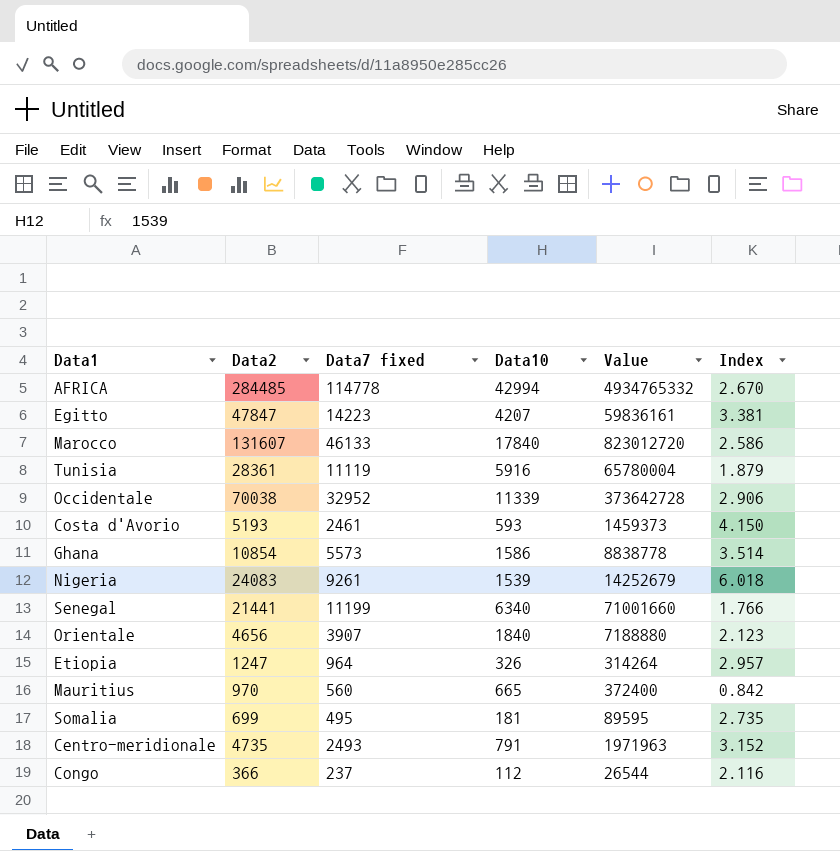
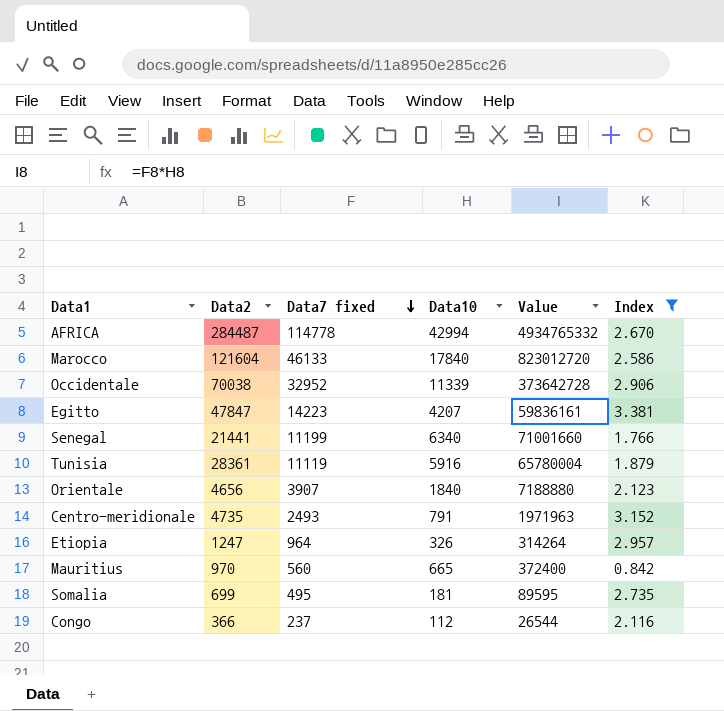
filter: none -> Index <= 3.381
row order: none -> Data7 fixed descending
AFRICA | Data2: 284485 -> 284487
Marocco | Data2: 131607 -> 121604

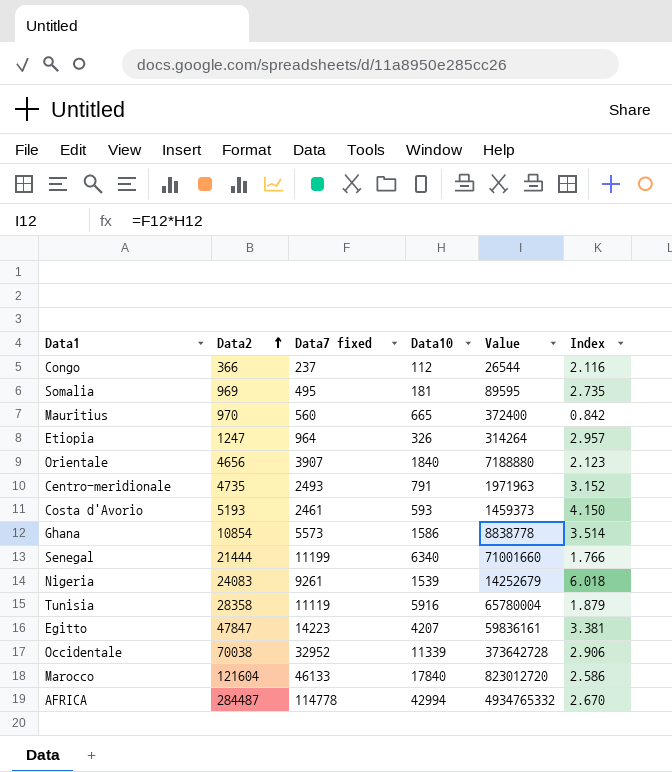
filter: Index <= 3.381 -> none
row order: Data7 fixed descending -> Data2 ascending
Somalia | Data2: 699 -> 969
Senegal | Data2: 21441 -> 21444
Tunisia | Data2: 28361 -> 28358

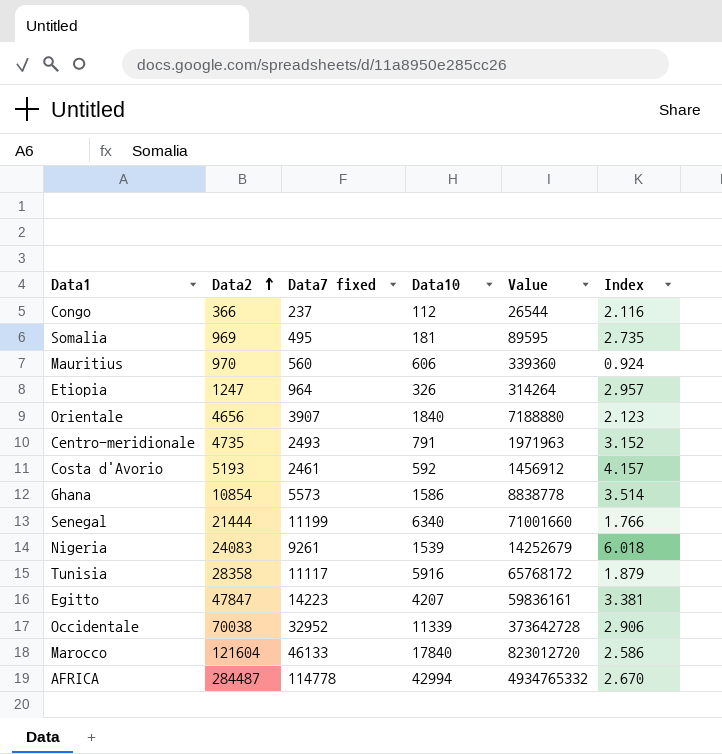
Mauritius | Data10: 665 -> 606
Mauritius | Value: 372400 -> 339360
Mauritius | Index: 0.842 -> 0.924
Costa d'Avorio | Data10: 593 -> 592
Costa d'Avorio | Value: 1459373 -> 1456912
Costa d'Avorio | Index: 4.150 -> 4.157
Tunisia | Data7 fixed: 11119 -> 11117
Tunisia | Value: 65780004 -> 65768172

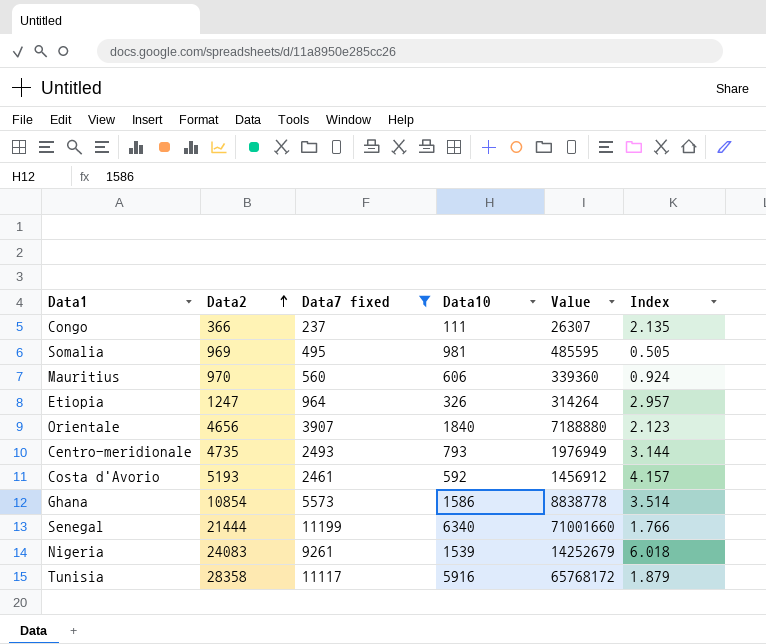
filter: none -> Data7 fixed <= 11199
Congo | Data10: 112 -> 111
Congo | Value: 26544 -> 26307
Congo | Index: 2.116 -> 2.135
Somalia | Data10: 181 -> 981
Somalia | Value: 89595 -> 485595
Somalia | Index: 2.735 -> 0.505
Centro-meridionale | Data10: 791 -> 793
Centro-meridionale | Value: 1971963 -> 1976949
Centro-meridionale | Index: 3.152 -> 3.144

